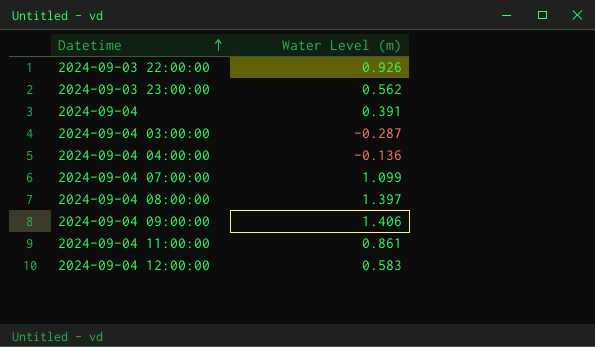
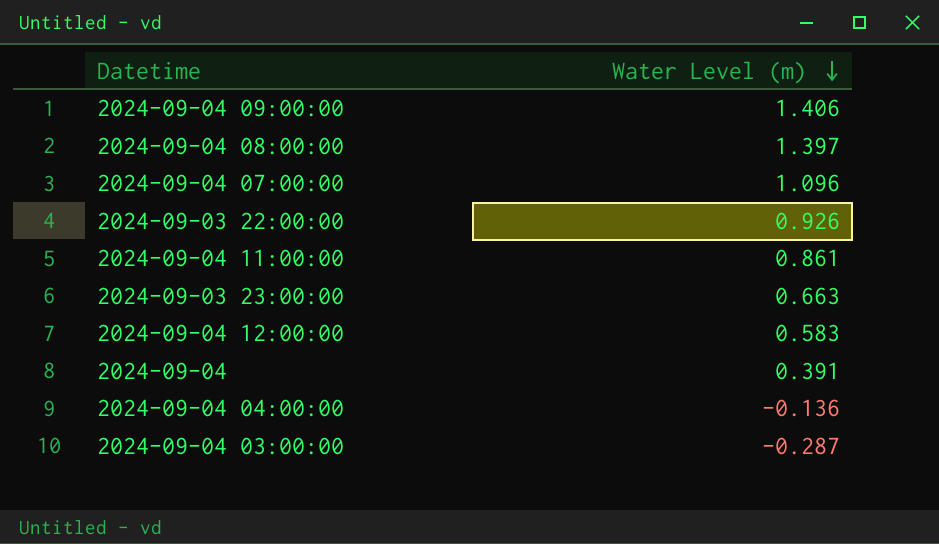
row order: Datetime ascending -> Water Level (m) descending
2024-09-04 07:00:00 | Water Level (m): 1.099 -> 1.096
2024-09-03 23:00:00 | Water Level (m): 0.562 -> 0.663

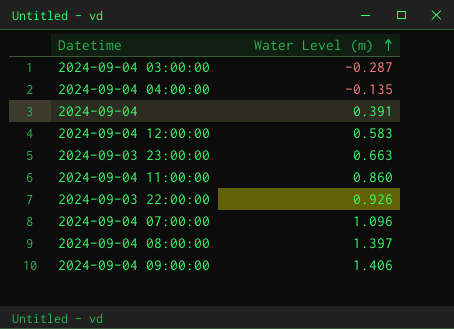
row order: Water Level (m) descending -> Water Level (m) ascending
2024-09-04 04:00:00 | Water Level (m): -0.136 -> -0.135
2024-09-04 11:00:00 | Water Level (m): 0.861 -> 0.860

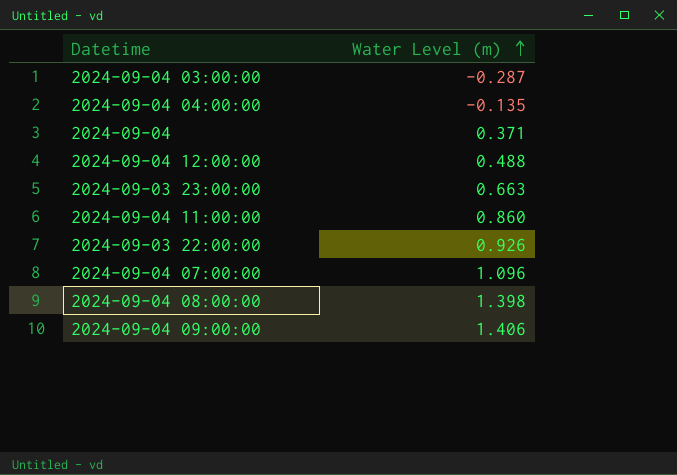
2024-09-04 | Water Level (m): 0.391 -> 0.371
2024-09-04 12:00:00 | Water Level (m): 0.583 -> 0.488
2024-09-04 08:00:00 | Water Level (m): 1.397 -> 1.398

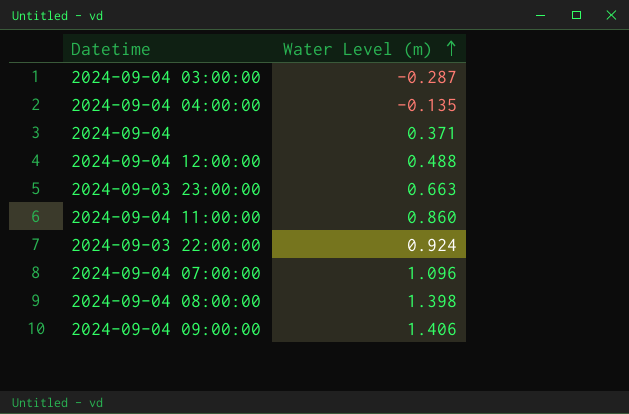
2024-09-03 22:00:00 | Water Level (m): 0.926 -> 0.924

